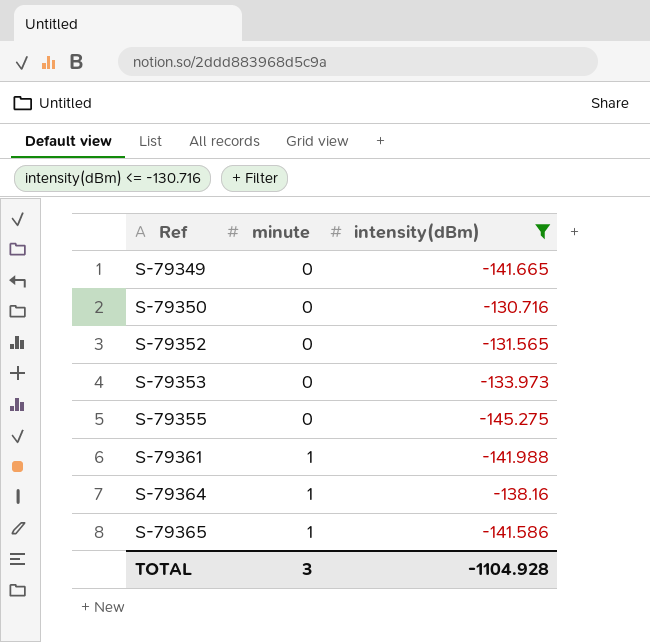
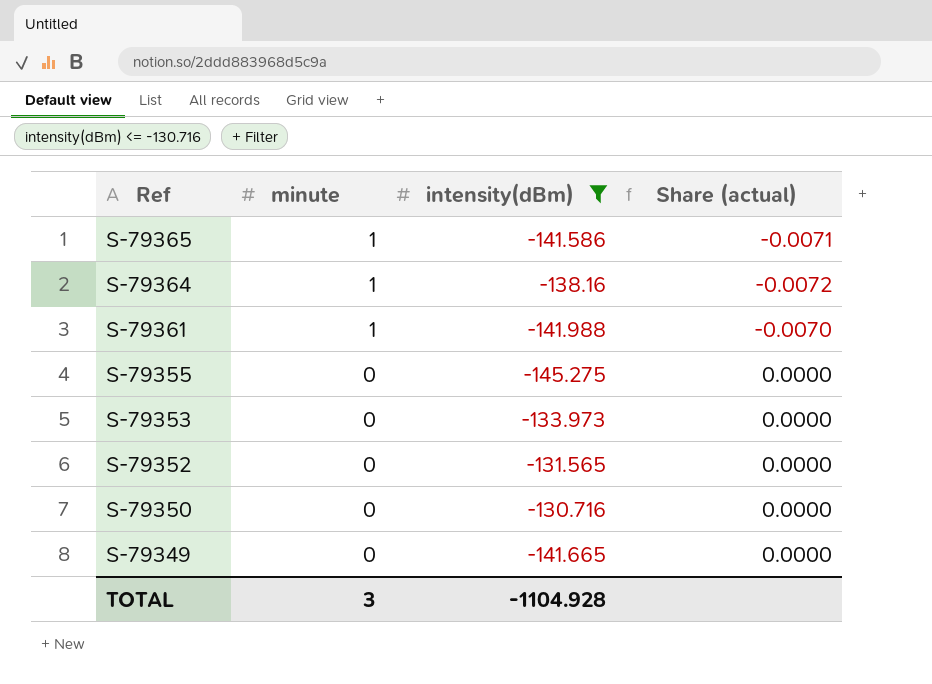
row order: Ref ascending -> Ref descending
column Share (actual) | formula: none -> [minute] / [intensity(dBm)]

